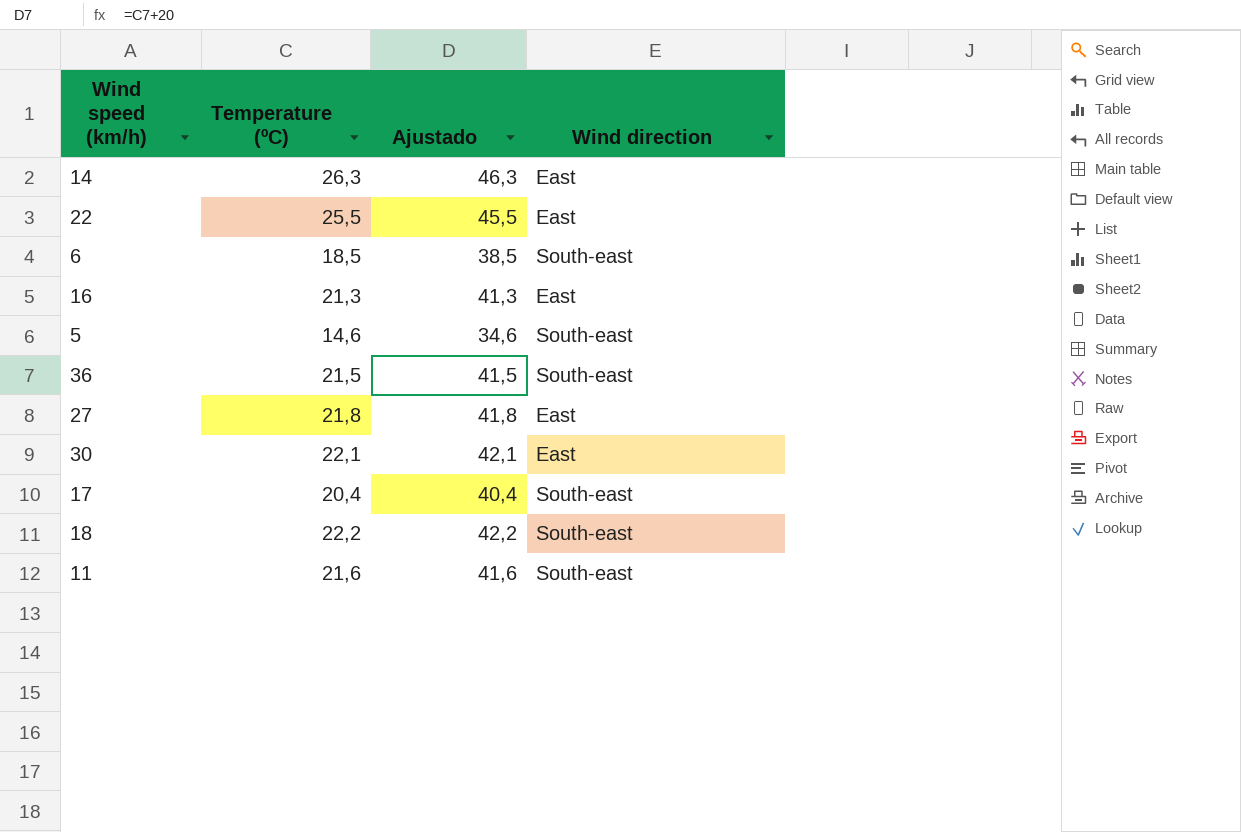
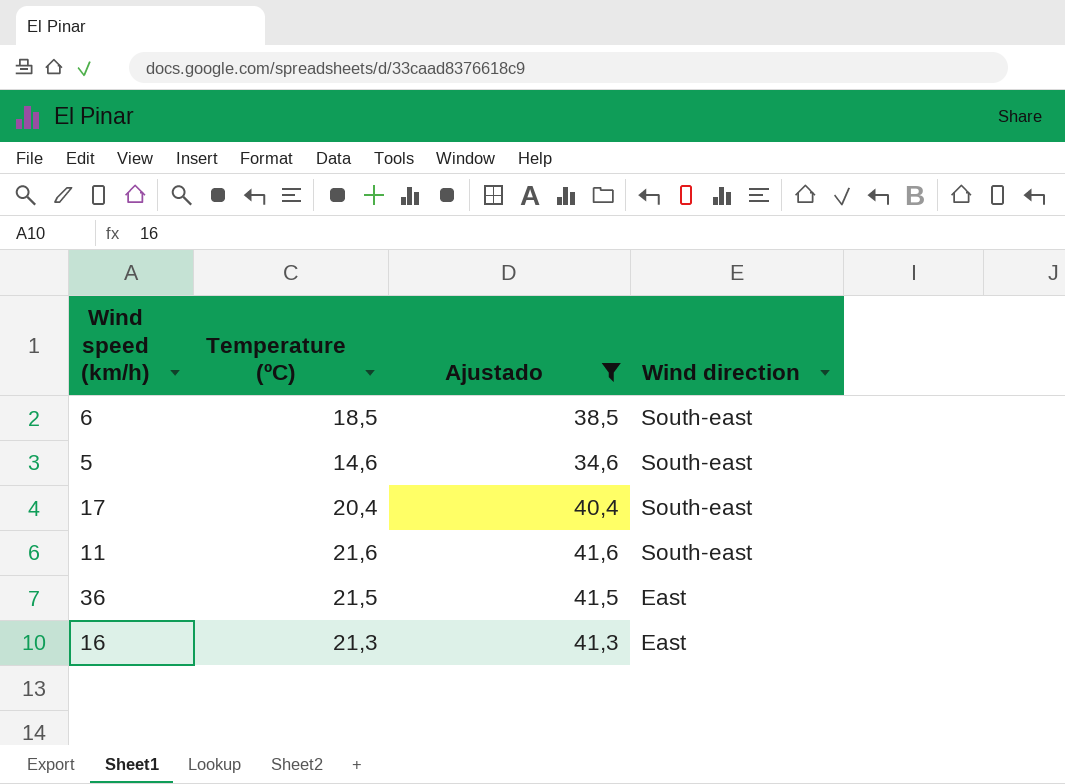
filter: none -> Ajustado <= 41,6
row order: none -> Wind direction descending
36 | Wind direction: South-east -> East

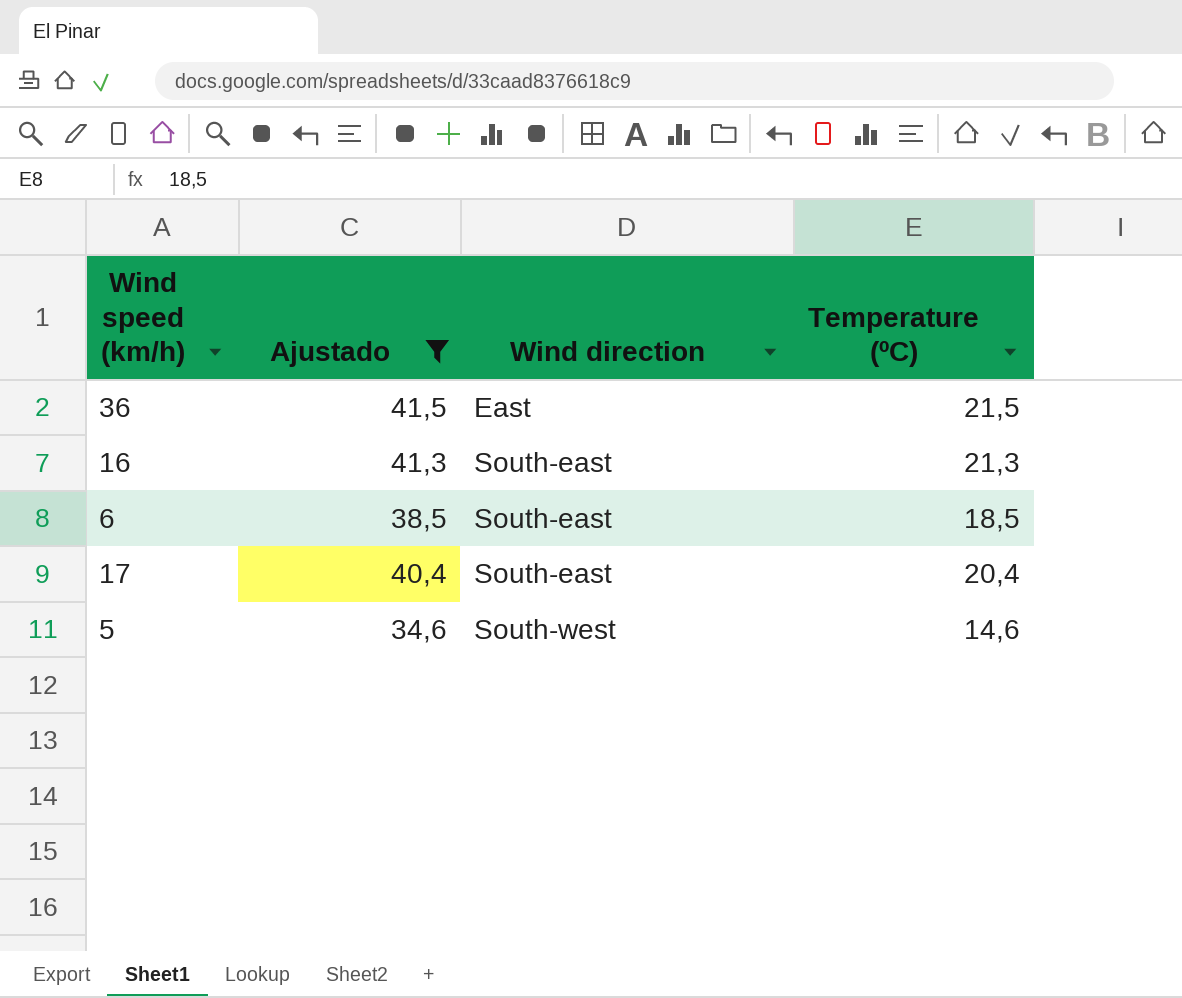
row order: Wind direction descending -> Wind direction ascending
column Temperature (ºC) | position: 2 -> 4
row 11: 21,6 | 41,6 | South-east -> none
16 | Wind direction: East -> South-east
5 | Wind direction: South-east -> South-west

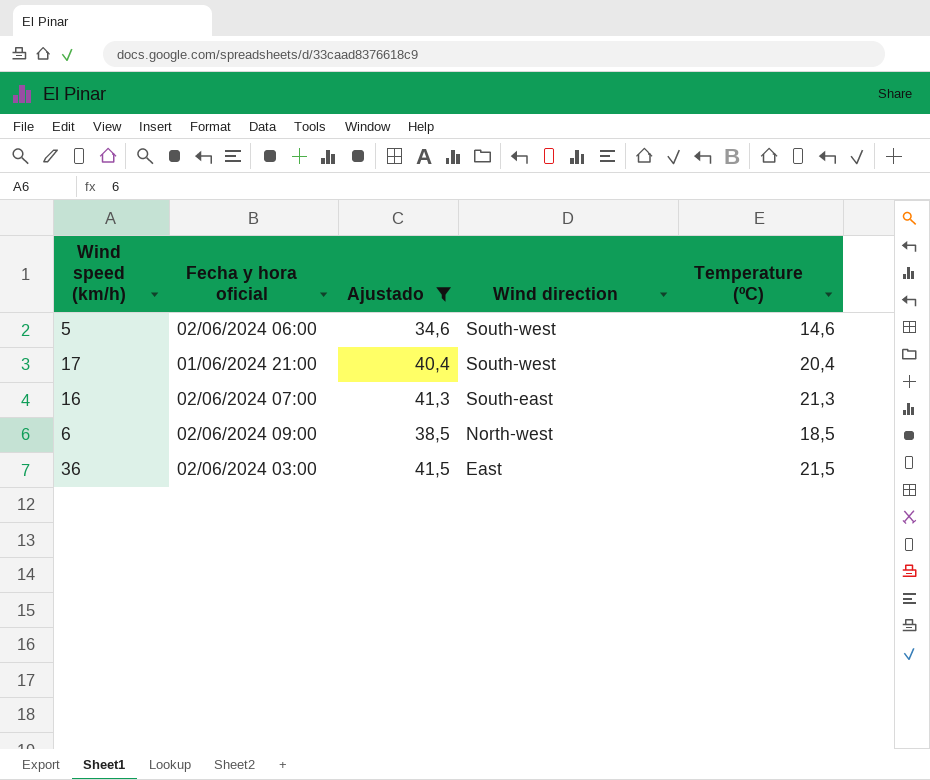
row order: Wind direction ascending -> Wind direction descending
column Fecha y hora oficial | position: none -> 2
17 | Wind direction: South-east -> South-west
6 | Wind direction: South-east -> North-west

